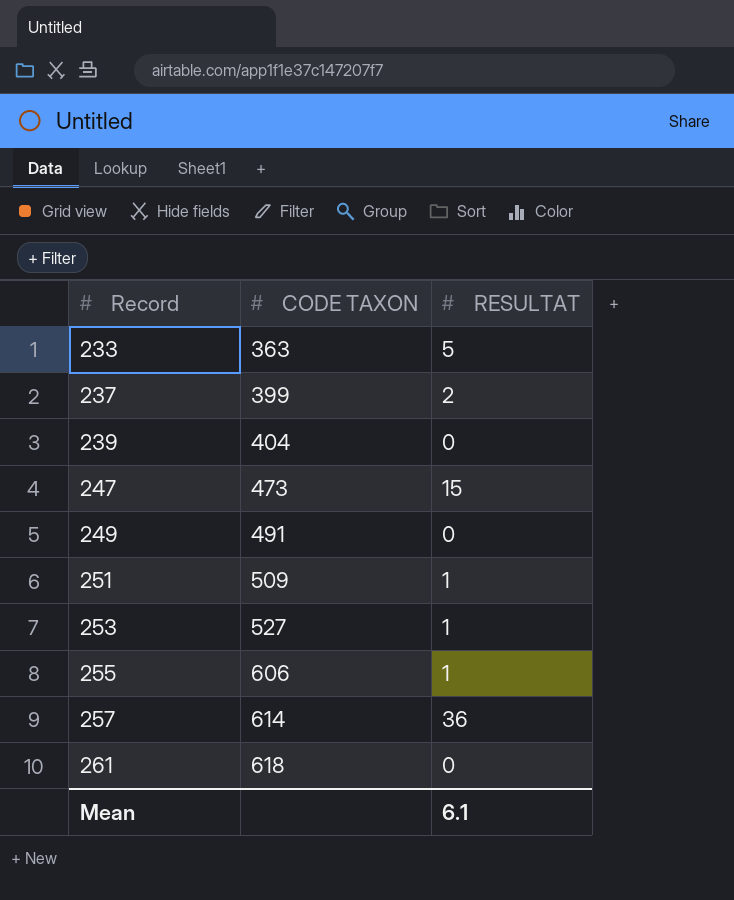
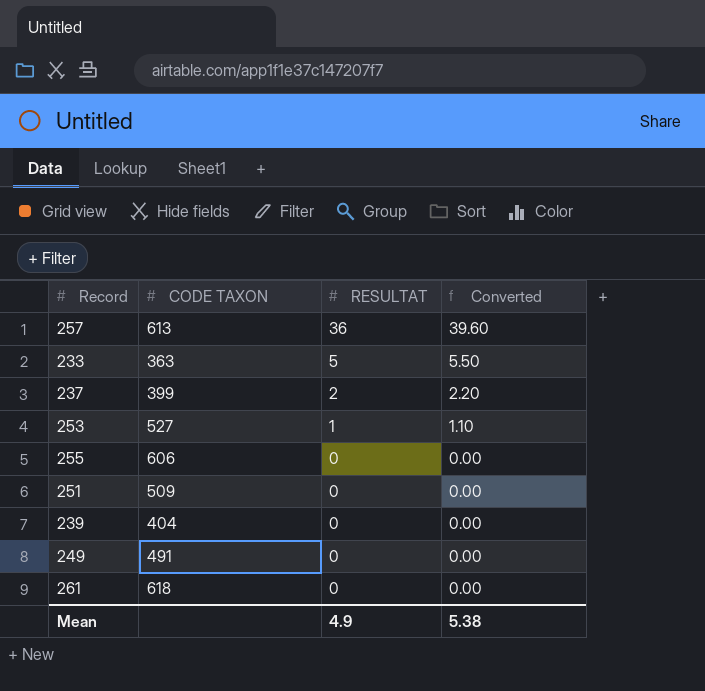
row order: Record ascending -> RESULTAT descending
column Converted | formula: none -> [RESULTAT] * 1.1
row 247: 473 | 15 -> none
257 | CODE TAXON: 614 -> 613
255 | RESULTAT: 1 -> 0
251 | RESULTAT: 1 -> 0
Mean | RESULTAT: 6.1 -> 4.9

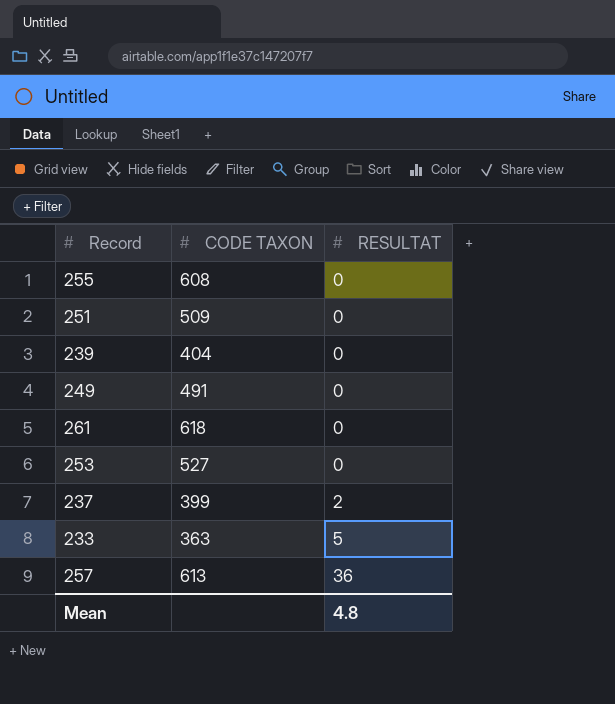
row order: RESULTAT descending -> RESULTAT ascending
column Converted | formula: [RESULTAT] * 1.1 -> none
255 | CODE TAXON: 606 -> 608
253 | RESULTAT: 1 -> 0
Mean | RESULTAT: 4.9 -> 4.8

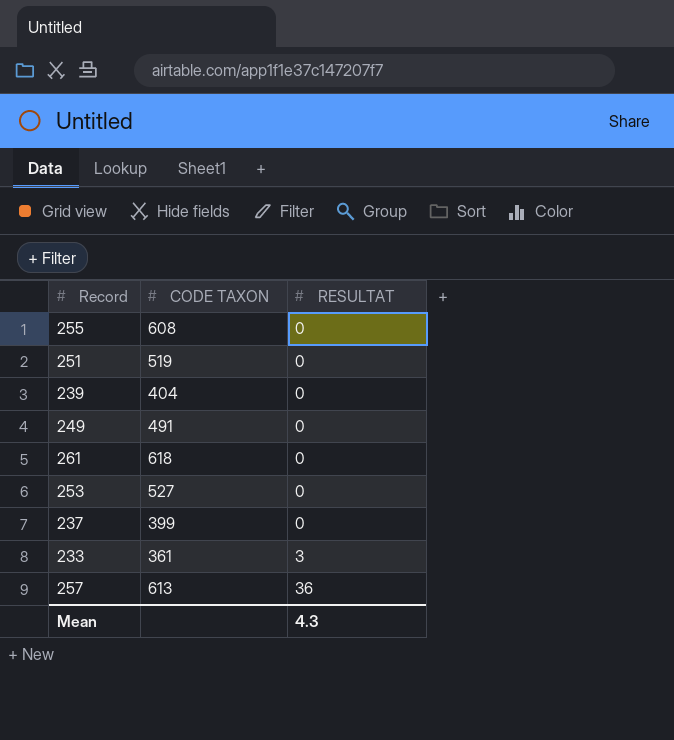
251 | CODE TAXON: 509 -> 519
237 | RESULTAT: 2 -> 0
233 | CODE TAXON: 363 -> 361
233 | RESULTAT: 5 -> 3
Mean | RESULTAT: 4.8 -> 4.3

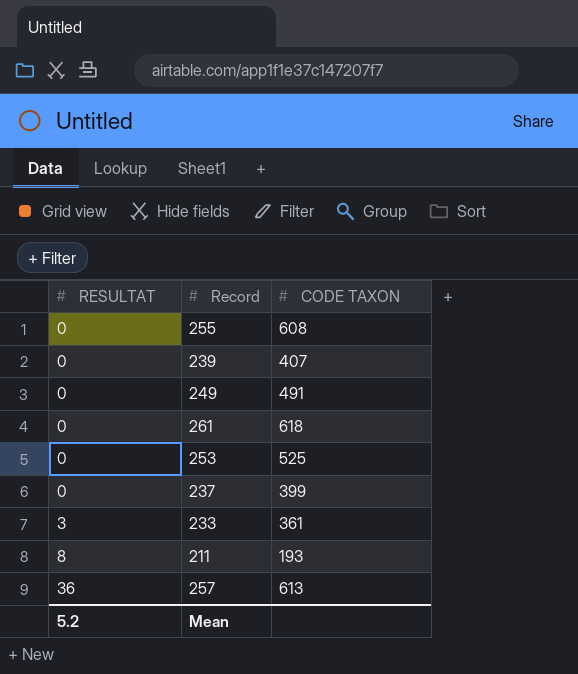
column RESULTAT | position: 3 -> 1
row 251: 519 | 0 -> none
239 | CODE TAXON: 404 -> 407
253 | CODE TAXON: 527 -> 525
row 211: none -> 8 | 193
Mean | RESULTAT: 4.3 -> 5.2

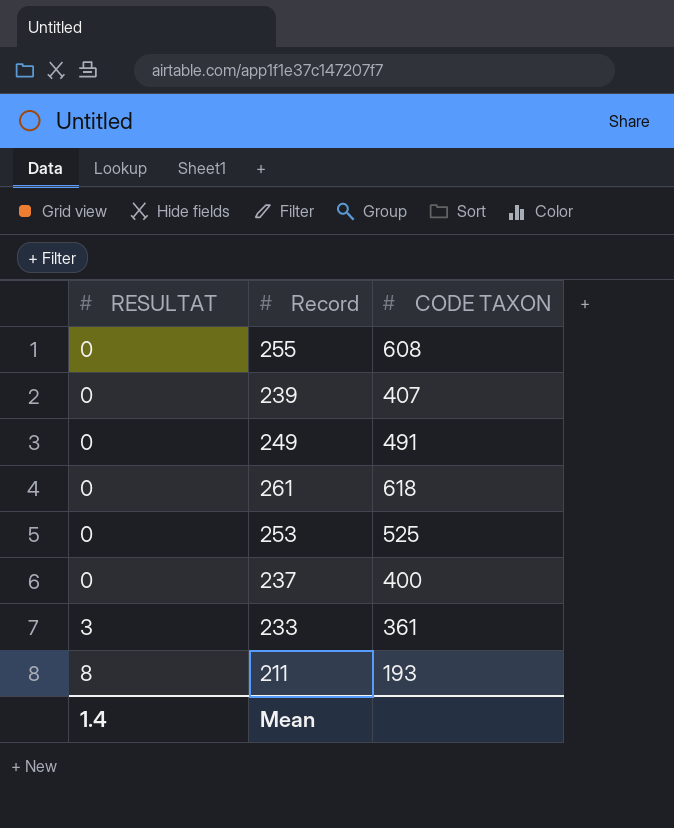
row 257: 36 | 613 -> none
237 | CODE TAXON: 399 -> 400
Mean | RESULTAT: 5.2 -> 1.4

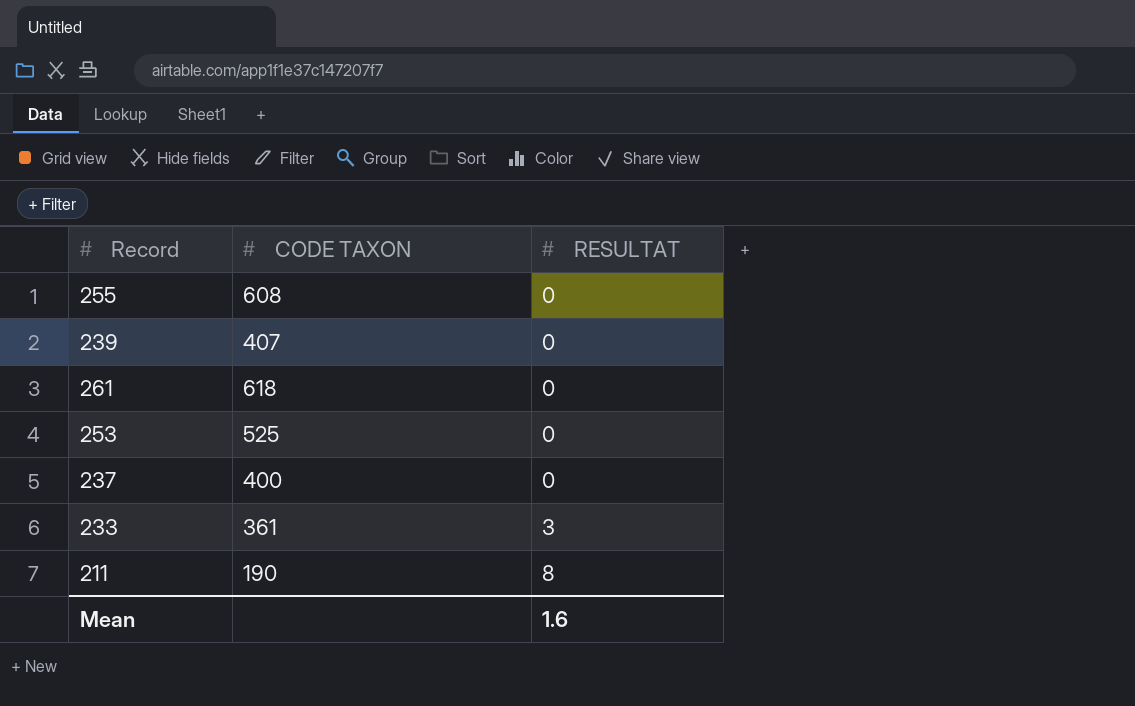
column RESULTAT | position: 1 -> 3
row 249: 0 | 491 -> none
211 | CODE TAXON: 193 -> 190
Mean | RESULTAT: 1.4 -> 1.6

